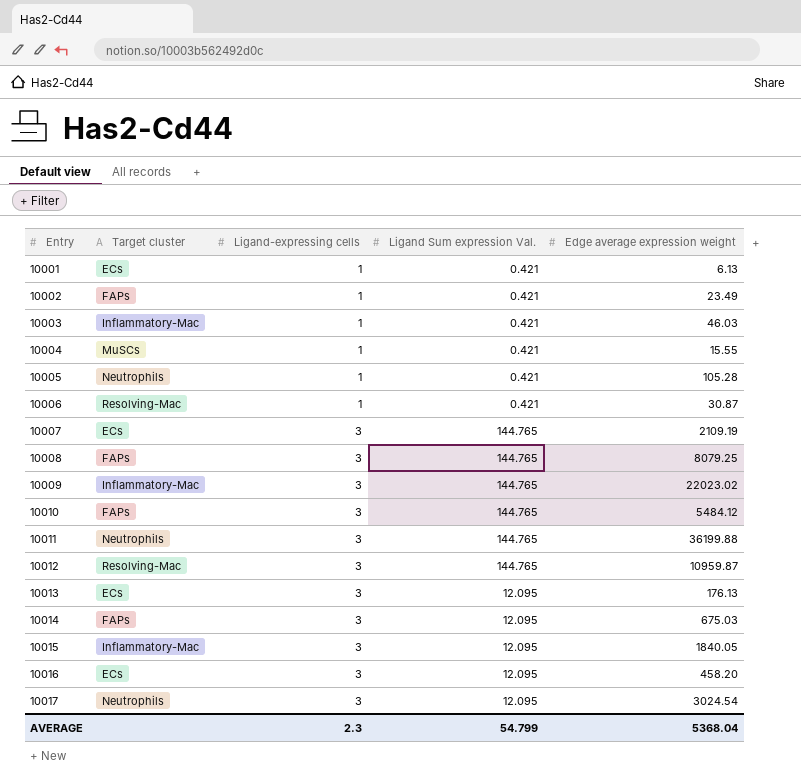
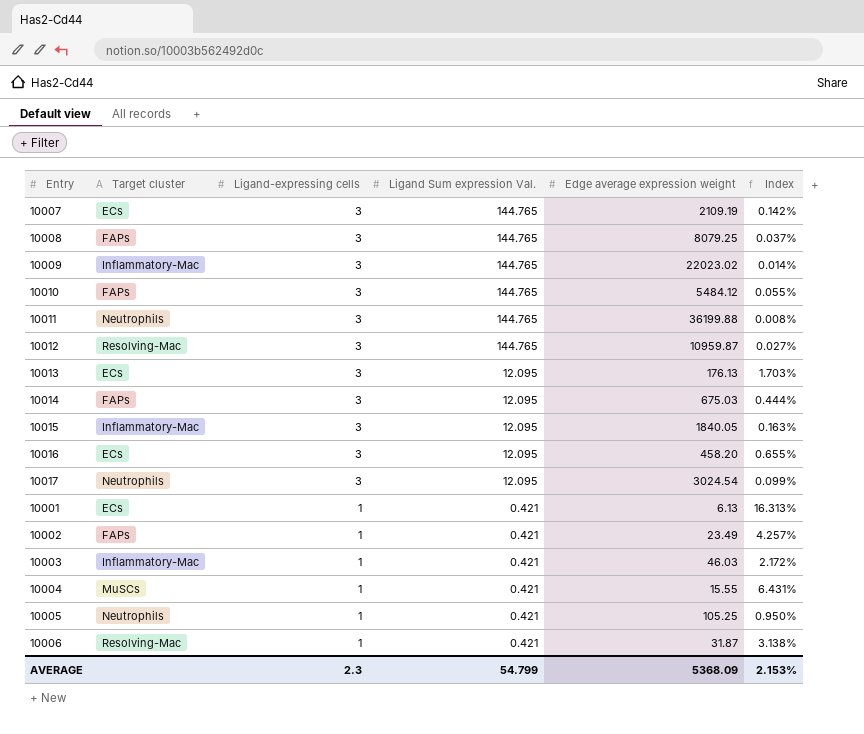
row order: Entry ascending -> Ligand-expressing cells descending
column Index | formula: none -> [Ligand-expressing cells] / [Edge average expression weight]
10005 | Edge average expression weight: 105.28 -> 105.25
10006 | Edge average expression weight: 30.87 -> 31.87
AVERAGE | Edge average expression weight: 5368.04 -> 5368.09

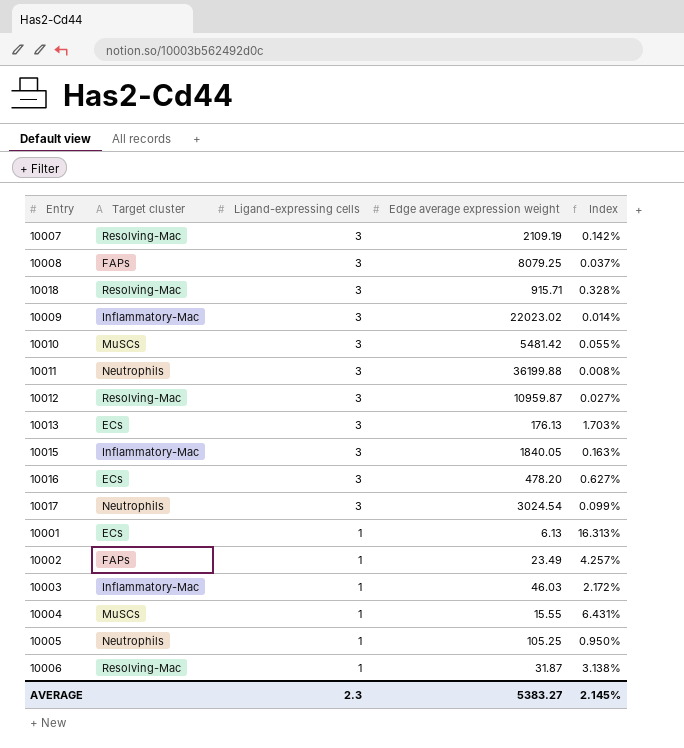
column Ligand Sum expression Val. | position: 4 -> none
row 10014: FAPs | 3 | 12.095 | 675.03 | 0.444% -> none
10007 | Target cluster: ECs -> Resolving-Mac
row 10018: none -> Resolving-Mac | 3 | 915.71 | 0.328%
10010 | Target cluster: FAPs -> MuSCs
10010 | Edge average expression weight: 5484.12 -> 5481.42
10016 | Edge average expression weight: 458.20 -> 478.20
10016 | Index: 0.655% -> 0.627%
AVERAGE | Edge average expression weight: 5368.09 -> 5383.27
AVERAGE | Index: 2.153% -> 2.145%

